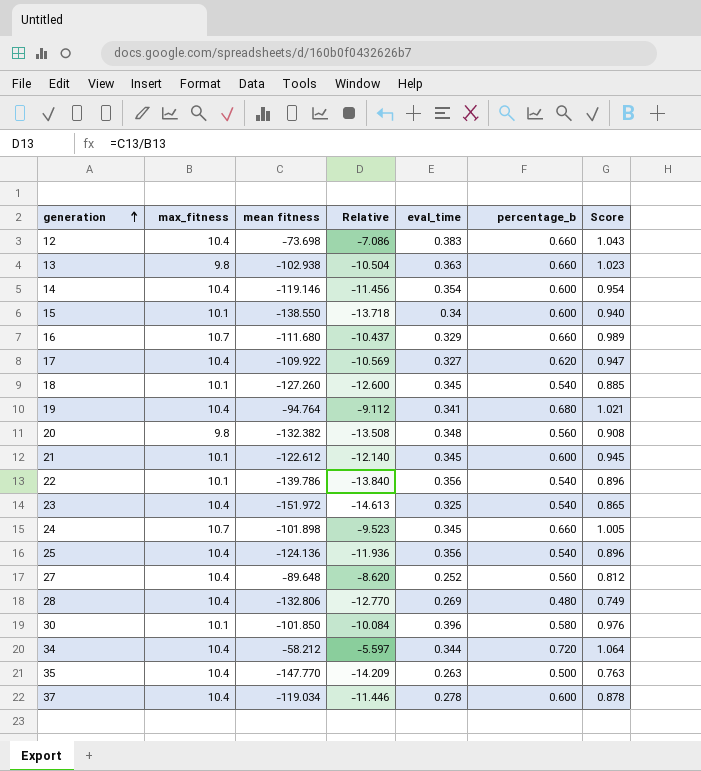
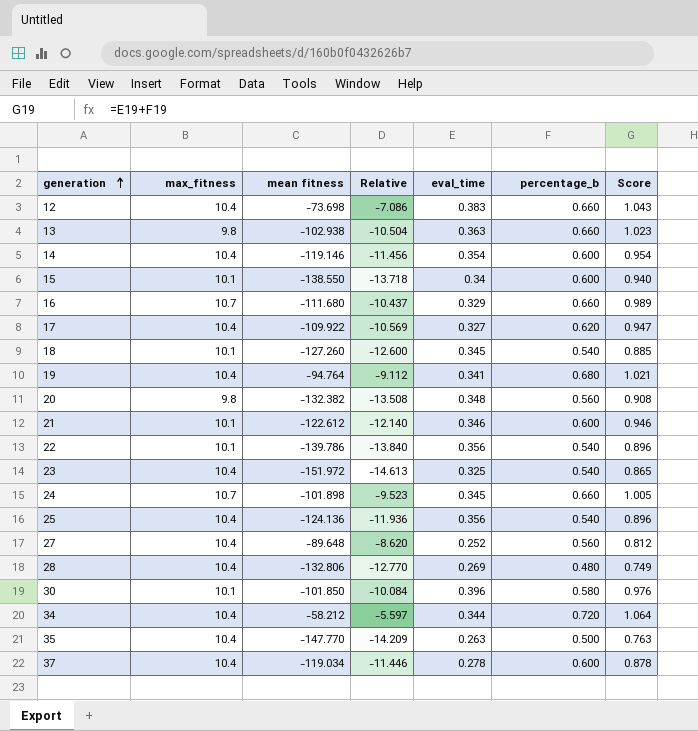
21 | eval_time: 0.345 -> 0.346
21 | Score: 0.945 -> 0.946

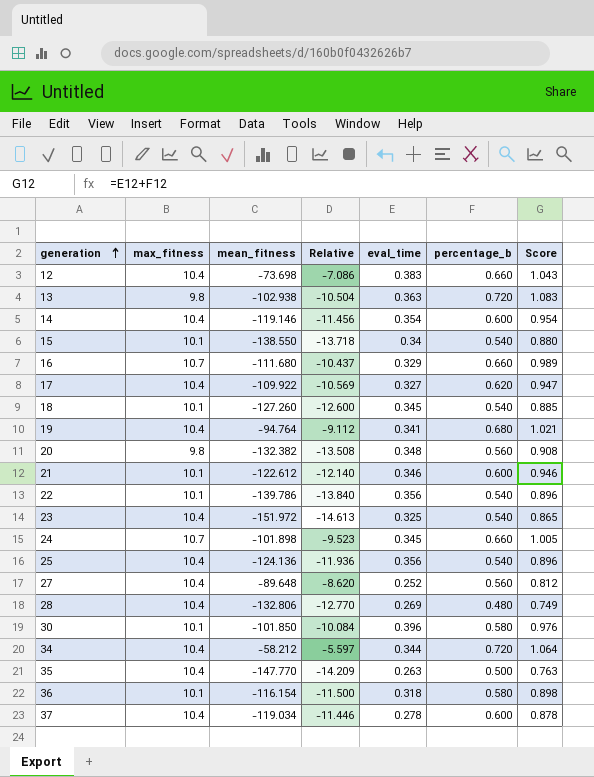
column name: mean fitness -> mean_fitness
13 | percentage_b: 0.660 -> 0.720
13 | Score: 1.023 -> 1.083
15 | percentage_b: 0.600 -> 0.540
15 | Score: 0.940 -> 0.880
row 36: none -> 10.1 | -116.154 | -11.500 | 0.318 | 0.580 | 0.898

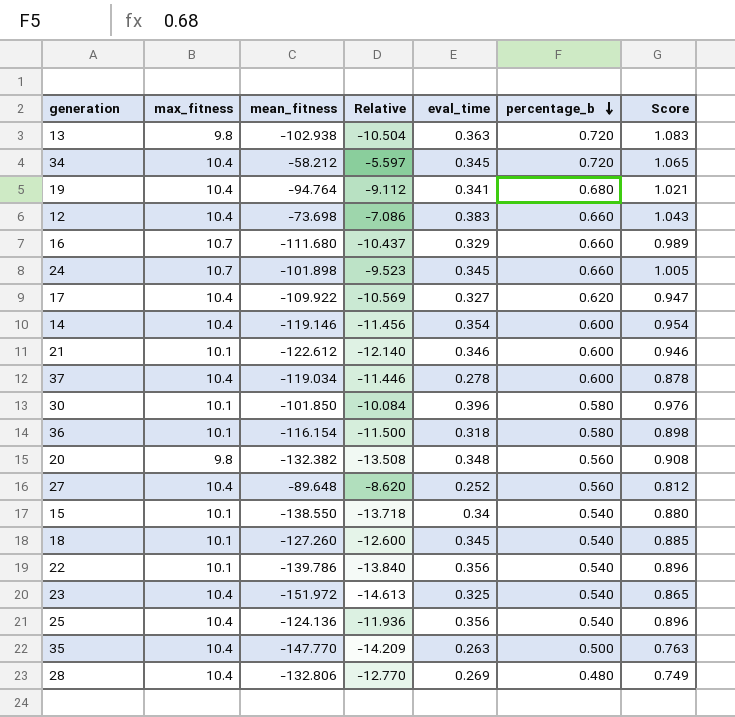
row order: generation ascending -> percentage_b descending
34 | eval_time: 0.344 -> 0.345
34 | Score: 1.064 -> 1.065

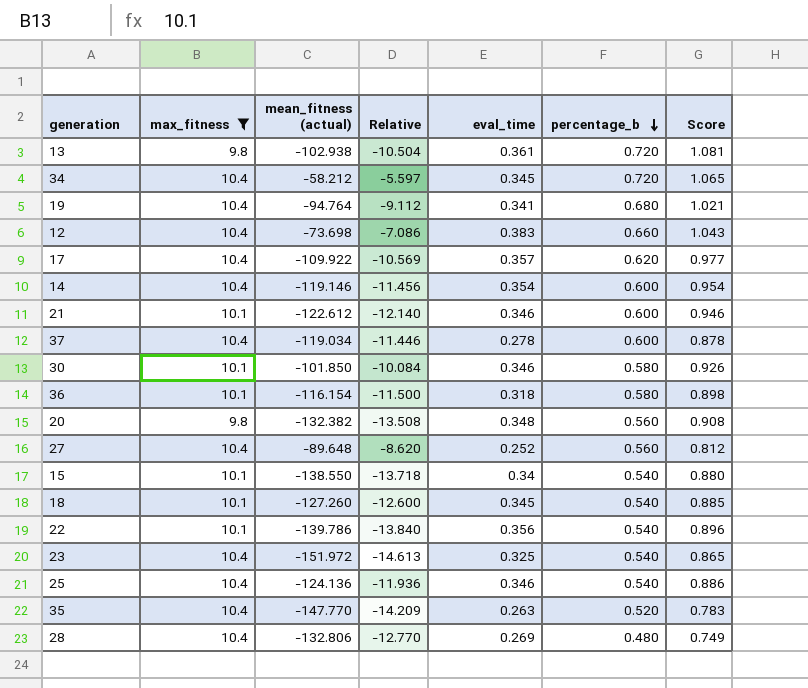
filter: none -> max_fitness != 10.7
column name: mean_fitness -> mean_fitness (actual)
13 | eval_time: 0.363 -> 0.361
13 | Score: 1.083 -> 1.081
17 | eval_time: 0.327 -> 0.357
17 | Score: 0.947 -> 0.977
30 | eval_time: 0.396 -> 0.346
30 | Score: 0.976 -> 0.926
25 | eval_time: 0.356 -> 0.346
25 | Score: 0.896 -> 0.886
35 | percentage_b: 0.500 -> 0.520
35 | Score: 0.763 -> 0.783

